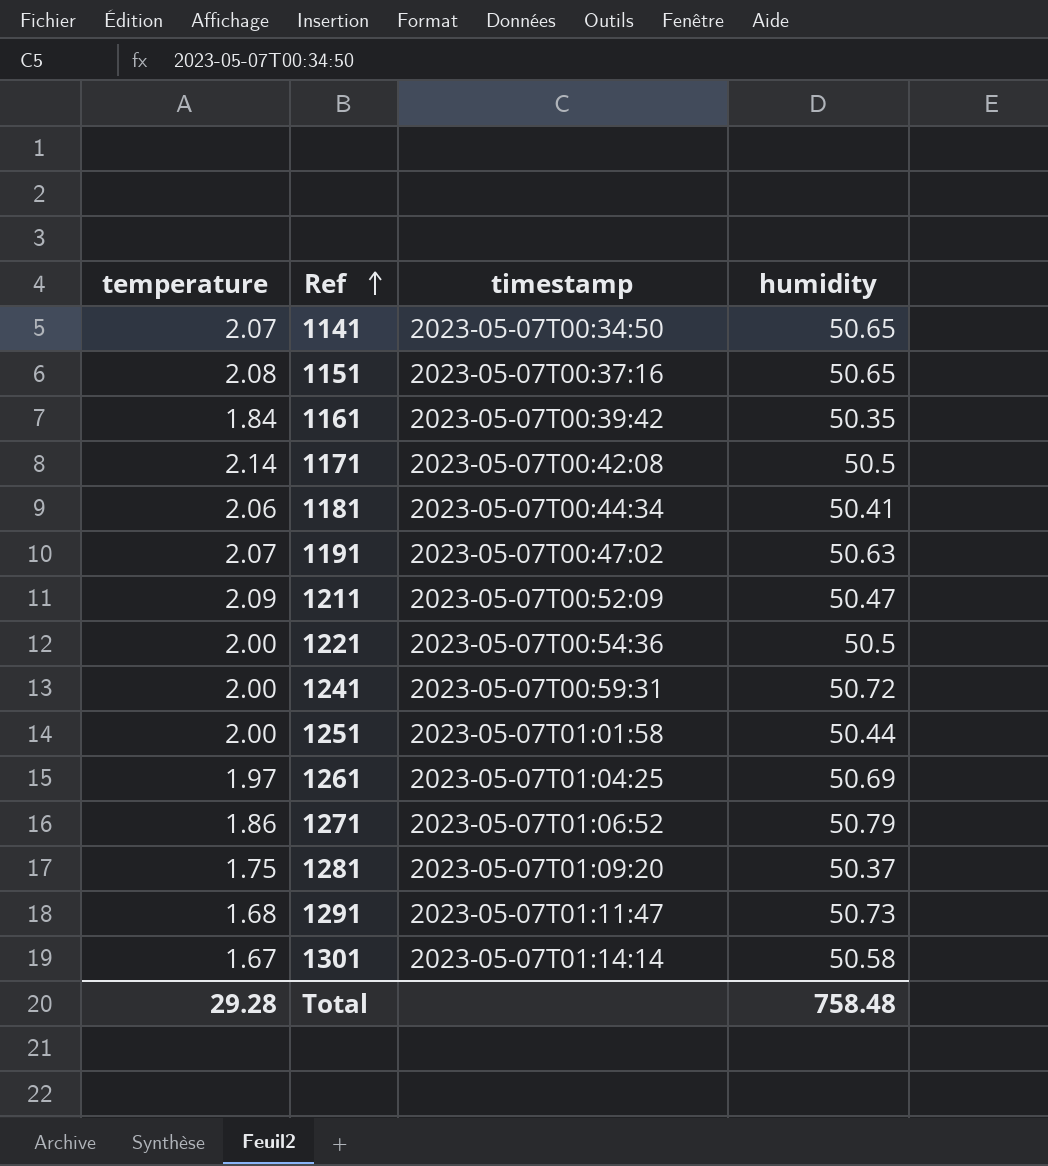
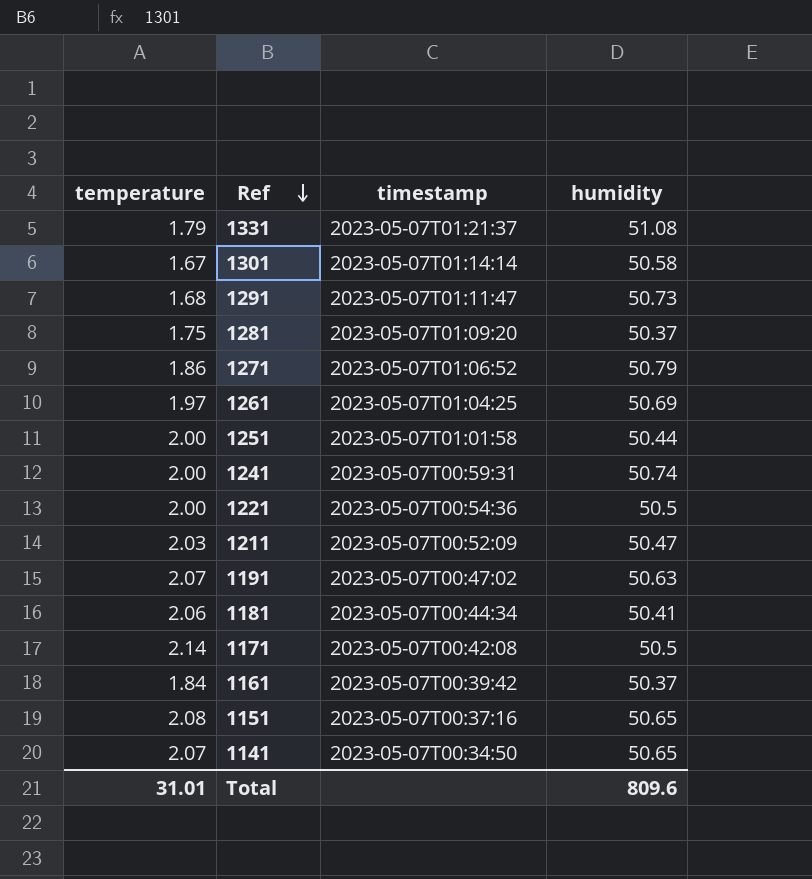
row order: Ref ascending -> Ref descending
row 1331: none -> 1.79 | 2023-05-07T01:21:37 | 51.08
1241 | humidity: 50.72 -> 50.74
1211 | temperature: 2.09 -> 2.03
1161 | humidity: 50.35 -> 50.37
Total | temperature: 29.28 -> 31.01
Total | humidity: 758.48 -> 809.6

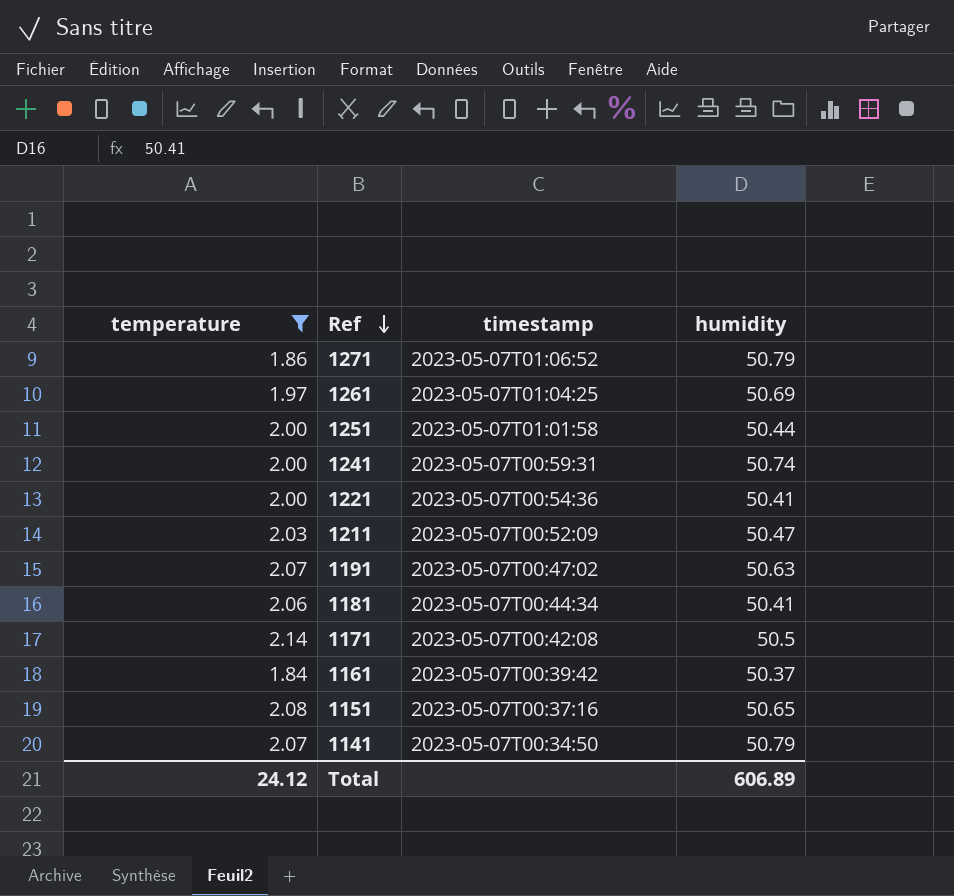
filter: none -> temperature >= 1.84
1221 | humidity: 50.5 -> 50.41
1141 | humidity: 50.65 -> 50.79
Total | temperature: 31.01 -> 24.12
Total | humidity: 809.6 -> 606.89

